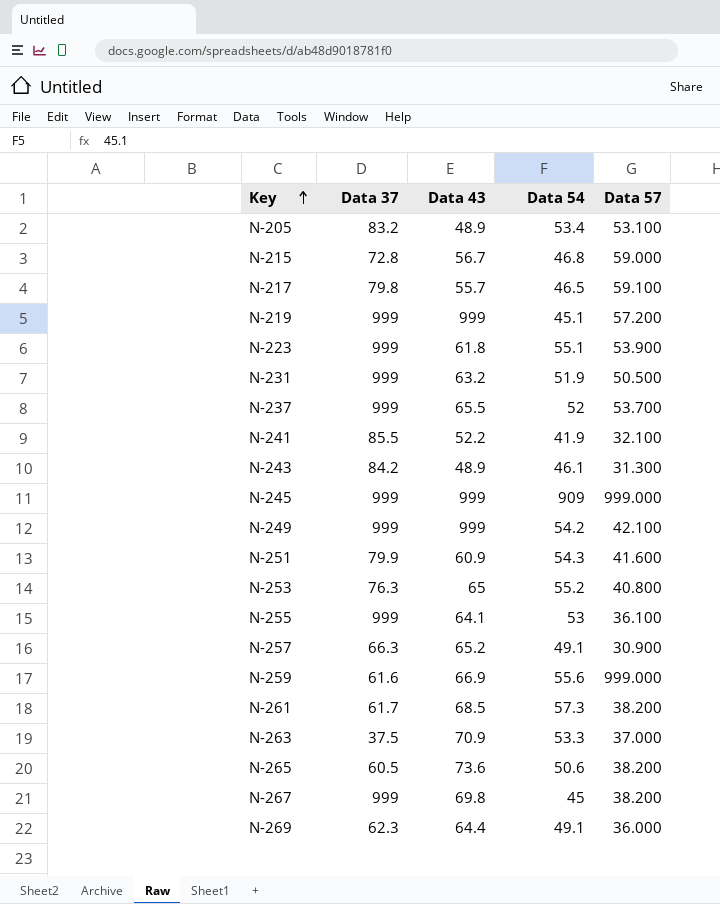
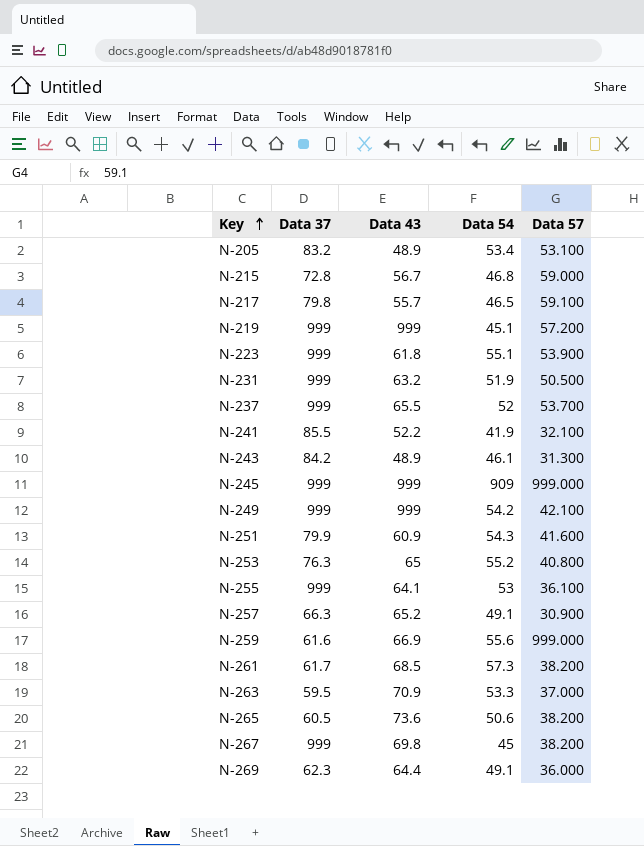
N-263 | Data 37: 37.5 -> 59.5

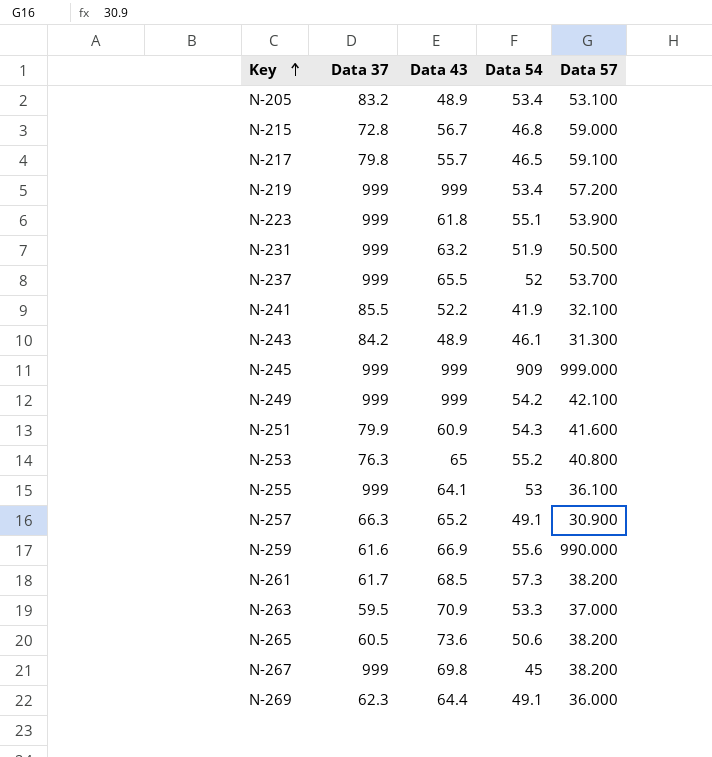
N-219 | Data 54: 45.1 -> 53.4
N-259 | Data 57: 999.000 -> 990.000

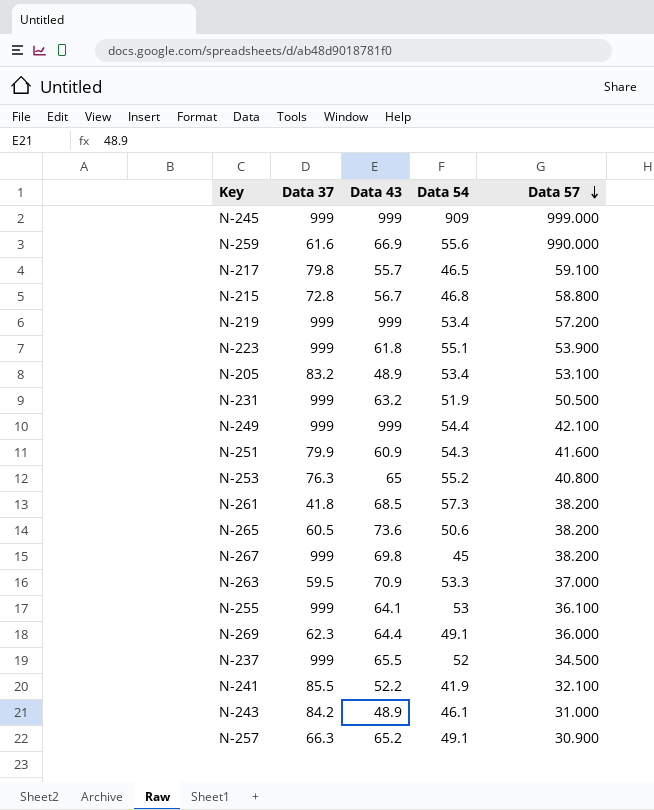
row order: Key ascending -> Data 57 descending
N-215 | Data 57: 59.000 -> 58.800
N-249 | Data 54: 54.2 -> 54.4
N-261 | Data 37: 61.7 -> 41.8
N-237 | Data 57: 53.700 -> 34.500
N-243 | Data 57: 31.300 -> 31.000

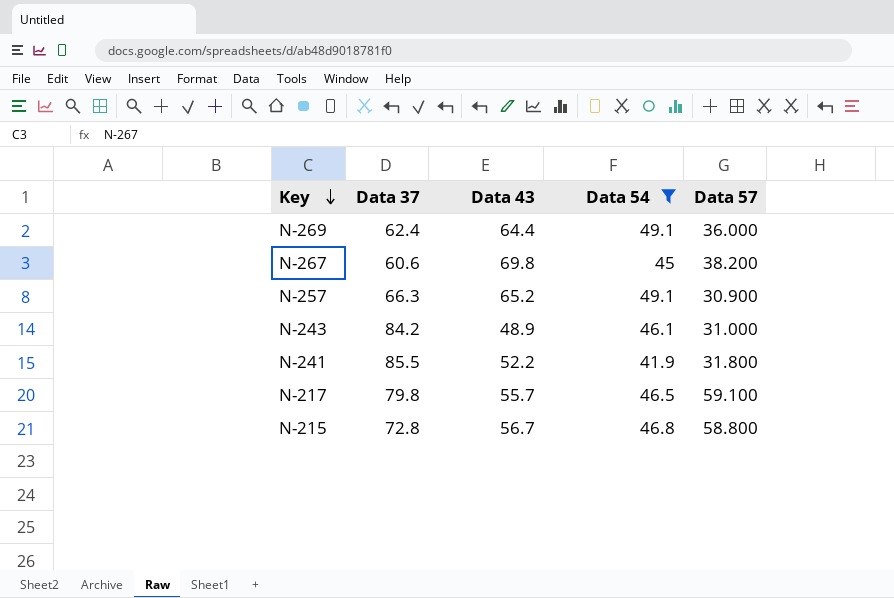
filter: none -> Data 54 <= 49.1
row order: Data 57 descending -> Key descending
N-269 | Data 37: 62.3 -> 62.4
N-267 | Data 37: 999 -> 60.6
N-241 | Data 57: 32.100 -> 31.800

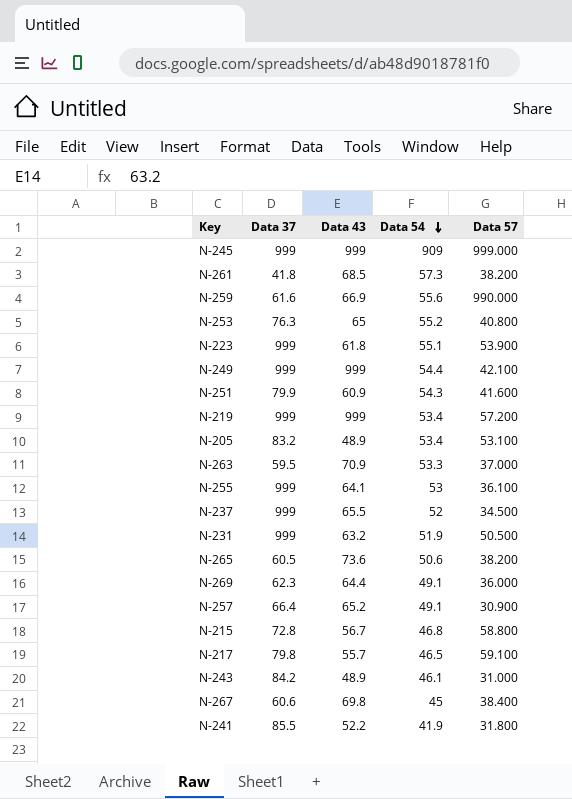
filter: Data 54 <= 49.1 -> none
row order: Key descending -> Data 54 descending
N-269 | Data 37: 62.4 -> 62.3
N-257 | Data 37: 66.3 -> 66.4
N-267 | Data 57: 38.200 -> 38.400

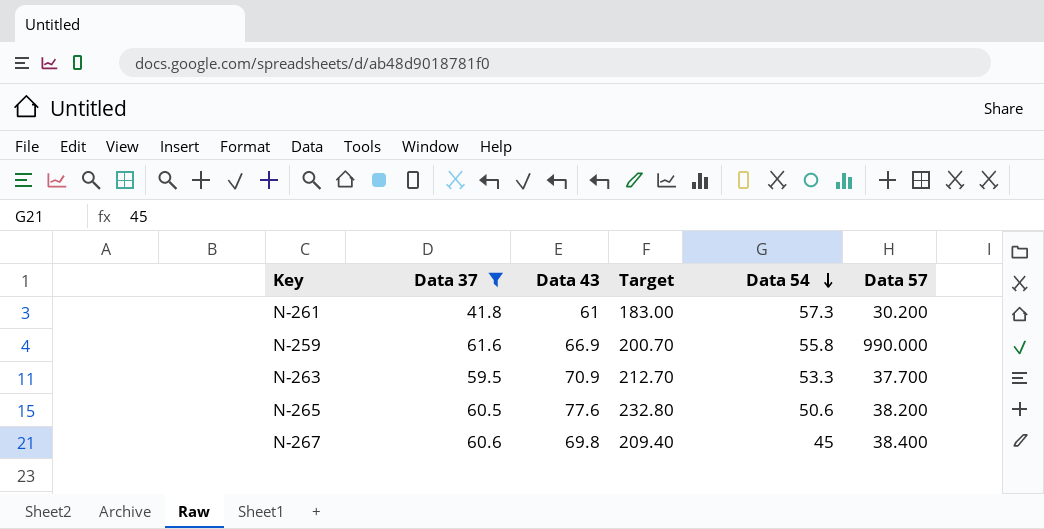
filter: none -> Data 37 <= 61.6
column Target | formula: none -> [Data 43] * 3
N-261 | Data 43: 68.5 -> 61
N-261 | Data 57: 38.200 -> 30.200
N-259 | Data 54: 55.6 -> 55.8
N-263 | Data 57: 37.000 -> 37.700
N-265 | Data 43: 73.6 -> 77.6

